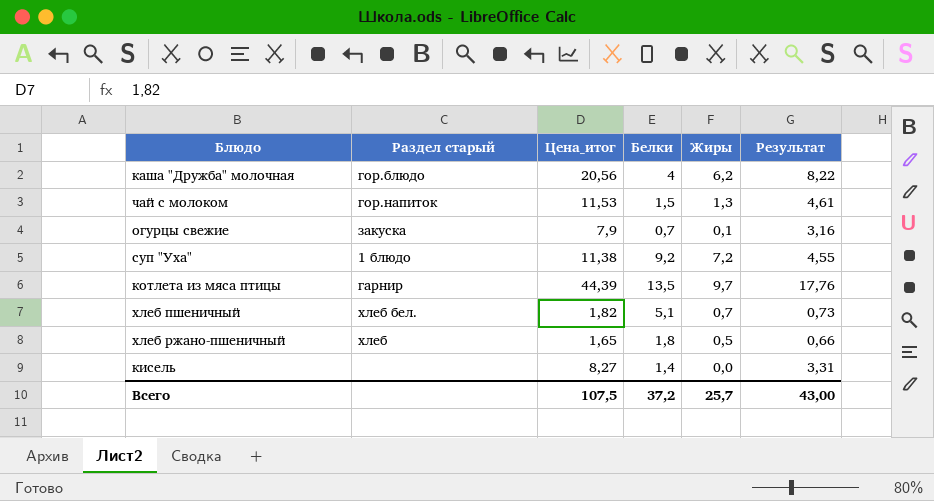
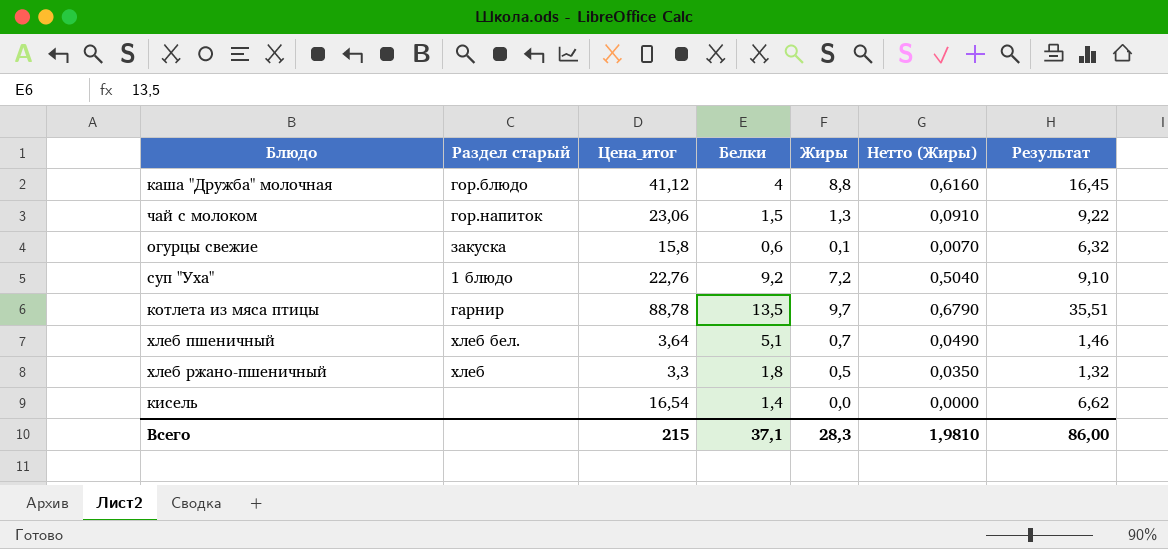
column Нетто (Жиры) | formula: none -> [Жиры] * 0,07
каша "Дружба" молочная | Цена_итог: 20,56 -> 41,12
каша "Дружба" молочная | Жиры: 6,2 -> 8,8
каша "Дружба" молочная | Результат: 8,22 -> 16,45
чай с молоком | Цена_итог: 11,53 -> 23,06
чай с молоком | Результат: 4,61 -> 9,22
огурцы свежие | Цена_итог: 7,9 -> 15,8
огурцы свежие | Белки: 0,7 -> 0,6
огурцы свежие | Результат: 3,16 -> 6,32
суп "Уха" | Цена_итог: 11,38 -> 22,76
суп "Уха" | Результат: 4,55 -> 9,10
котлета из мяса птицы | Цена_итог: 44,39 -> 88,78
котлета из мяса птицы | Результат: 17,76 -> 35,51
хлеб пшеничный | Цена_итог: 1,82 -> 3,64
хлеб пшеничный | Результат: 0,73 -> 1,46
хлеб ржано-пшеничный | Цена_итог: 1,65 -> 3,3
хлеб ржано-пшеничный | Результат: 0,66 -> 1,32
кисель | Цена_итог: 8,27 -> 16,54
кисель | Результат: 3,31 -> 6,62
Всего | Цена_итог: 107,5 -> 215
Всего | Белки: 37,2 -> 37,1
Всего | Жиры: 25,7 -> 28,3
Всего | Результат: 43,00 -> 86,00

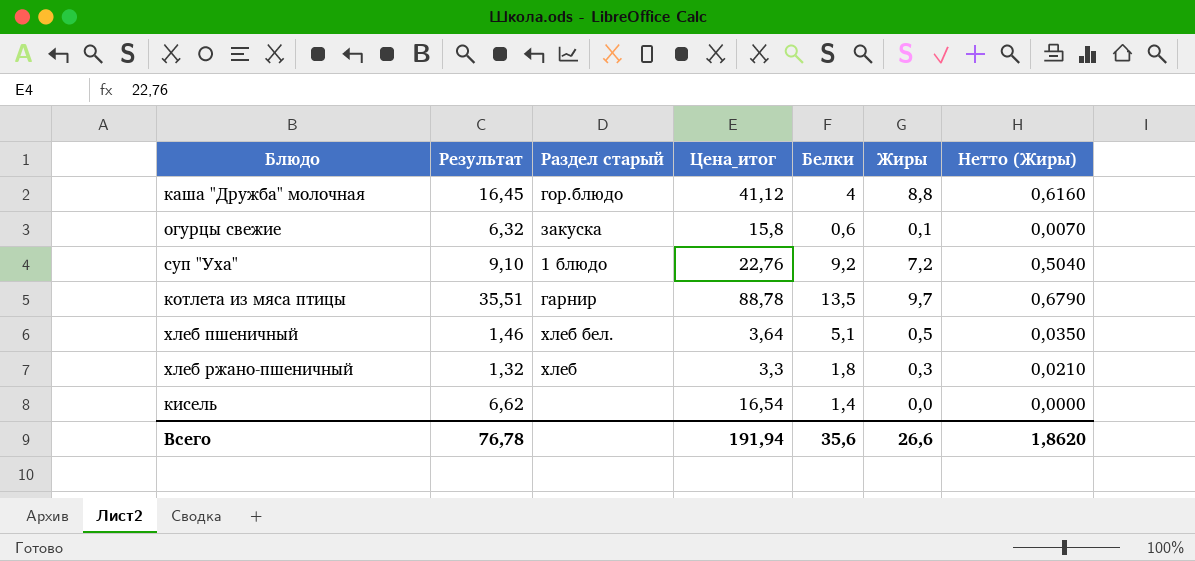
column Результат | position: 7 -> 2
row чай с молоком: гор.напиток | 23,06 | 1,5 | 1,3 | 0,0910 | 9,22 -> none
хлеб пшеничный | Жиры: 0,7 -> 0,5
хлеб пшеничный | Нетто (Жиры): 0,0490 -> 0,0350
хлеб ржано-пшеничный | Жиры: 0,5 -> 0,3
хлеб ржано-пшеничный | Нетто (Жиры): 0,0350 -> 0,0210
Всего | Результат: 86,00 -> 76,78
Всего | Цена_итог: 215 -> 191,94
Всего | Белки: 37,1 -> 35,6
Всего | Жиры: 28,3 -> 26,6
Всего | Нетто (Жиры): 1,9810 -> 1,8620

